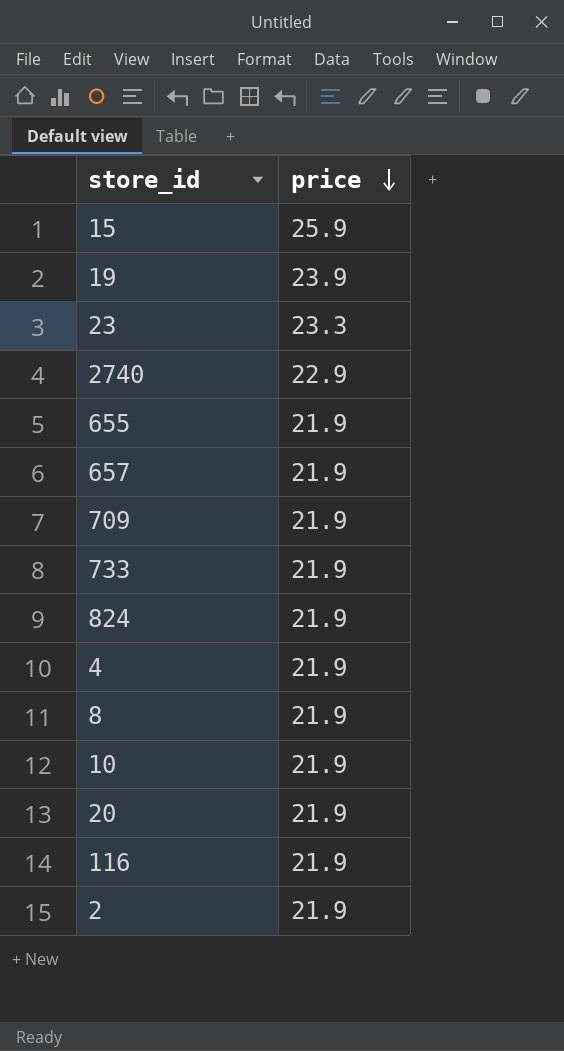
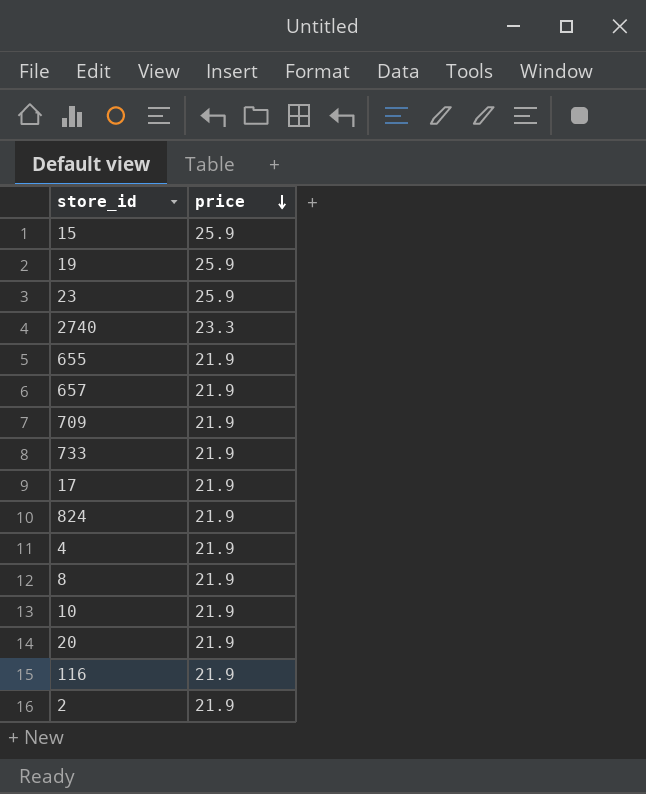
19 | price: 23.9 -> 25.9
23 | price: 23.3 -> 25.9
2740 | price: 22.9 -> 23.3
row 17: none -> 21.9

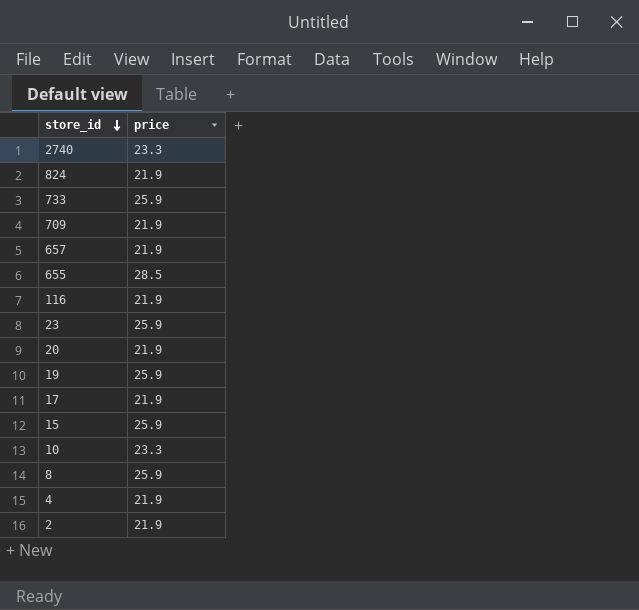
row order: price descending -> store_id descending
733 | price: 21.9 -> 25.9
655 | price: 21.9 -> 28.5
10 | price: 21.9 -> 23.3
8 | price: 21.9 -> 25.9

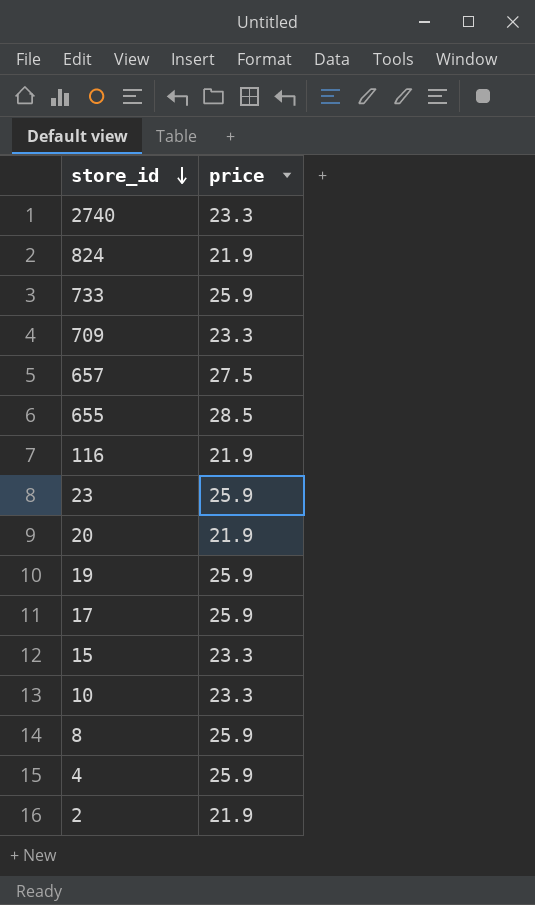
709 | price: 21.9 -> 23.3
657 | price: 21.9 -> 27.5
17 | price: 21.9 -> 25.9
15 | price: 25.9 -> 23.3
4 | price: 21.9 -> 25.9

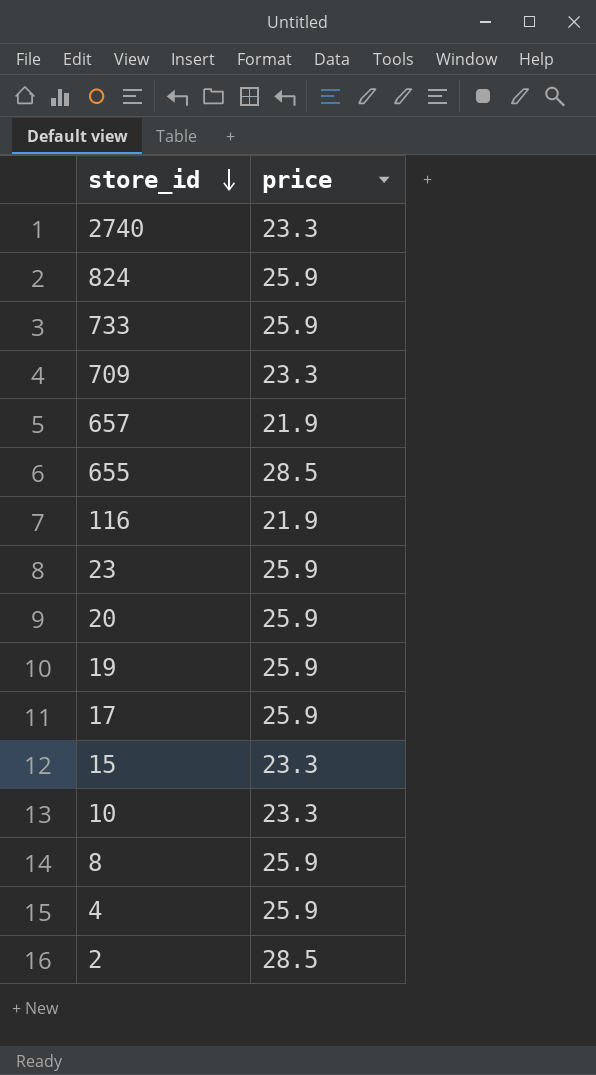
824 | price: 21.9 -> 25.9
657 | price: 27.5 -> 21.9
20 | price: 21.9 -> 25.9
2 | price: 21.9 -> 28.5

